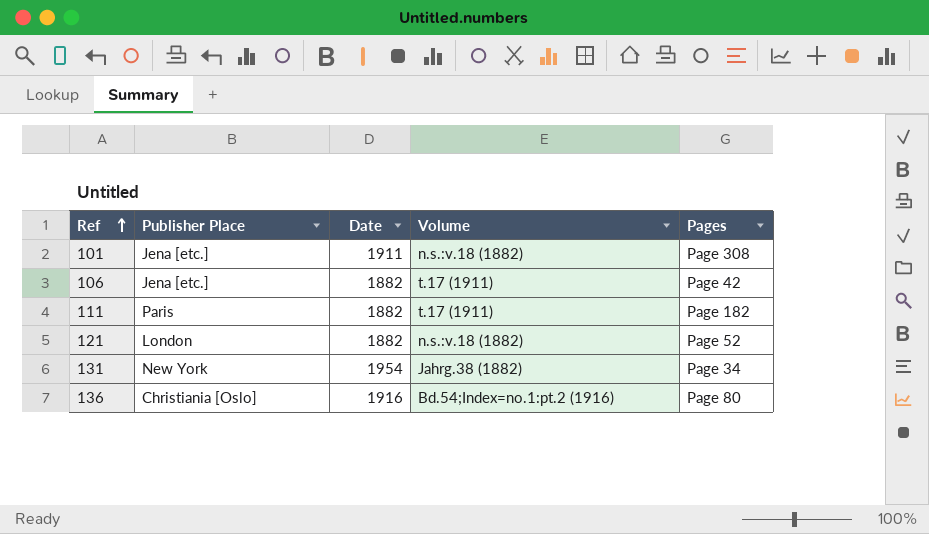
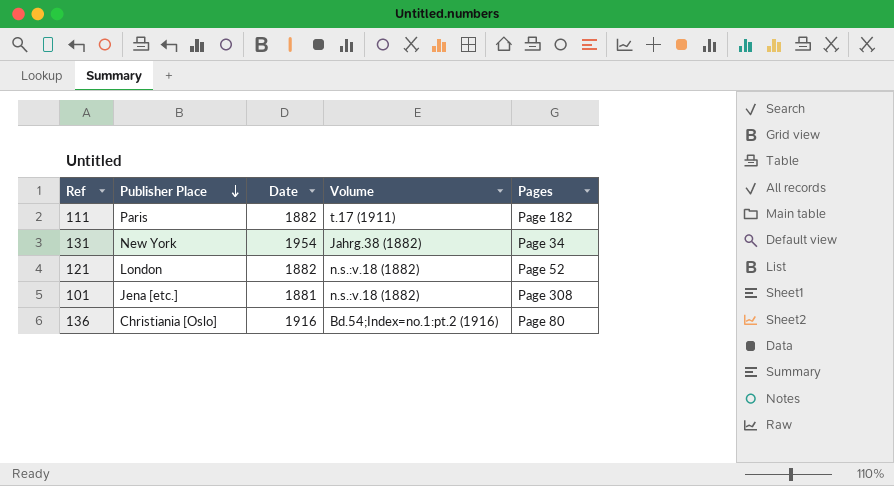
row order: Ref ascending -> Publisher Place descending
row 106: Jena [etc.] | 1882 | t.17 (1911) | Page 42 -> none
101 | Date: 1911 -> 1881

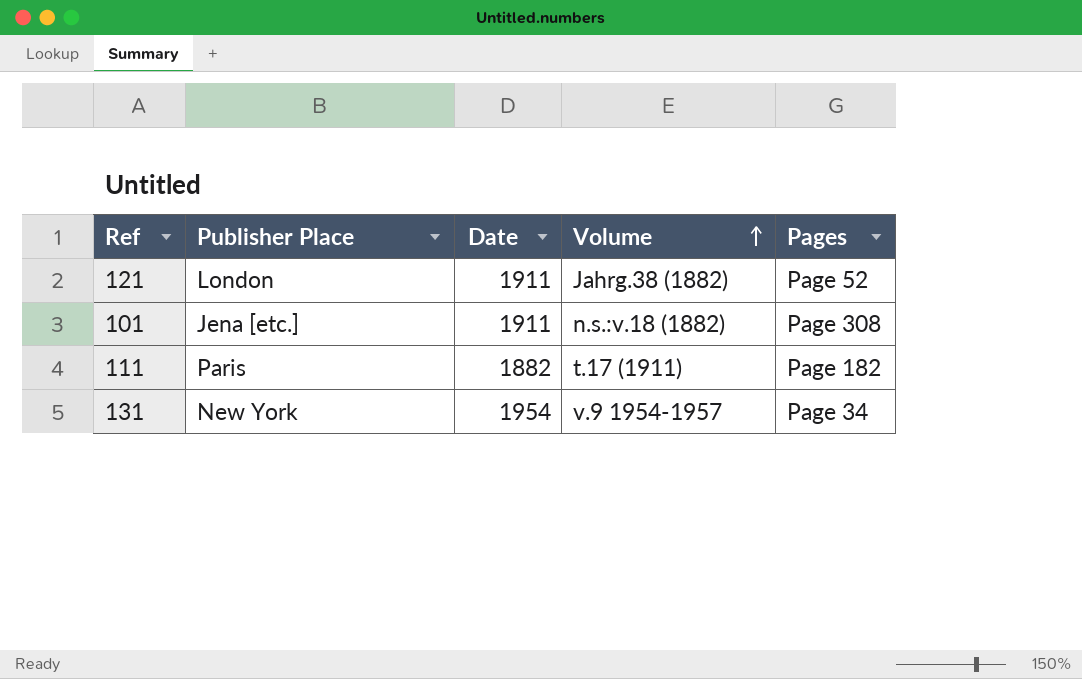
row order: Publisher Place descending -> Volume ascending
row 136: Christiania [Oslo] | 1916 | Bd.54;Index=no.1:pt.2 (1916) | Page 80 -> none
121 | Date: 1882 -> 1911
121 | Volume: n.s.:v.18 (1882) -> Jahrg.38 (1882)
101 | Date: 1881 -> 1911
131 | Volume: Jahrg.38 (1882) -> v.9 1954-1957

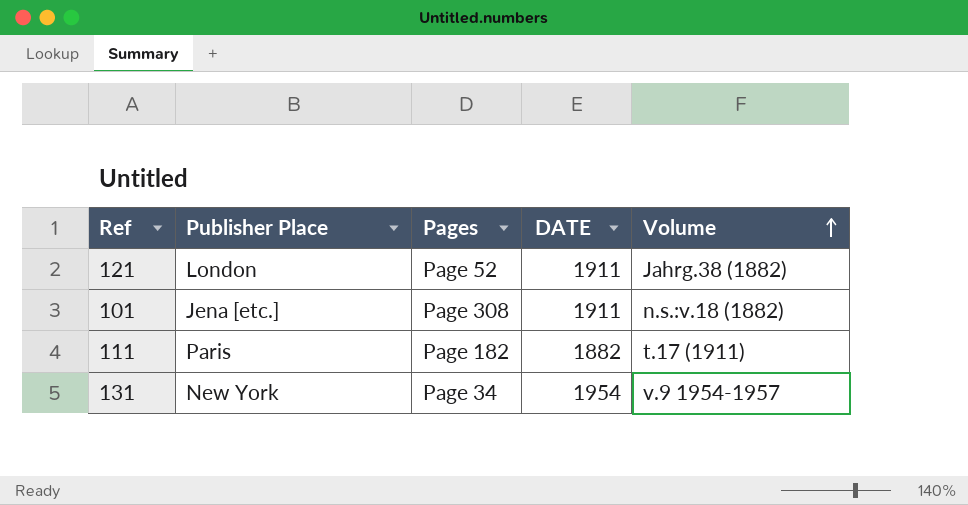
column Pages | position: 5 -> 3
column name: Date -> DATE

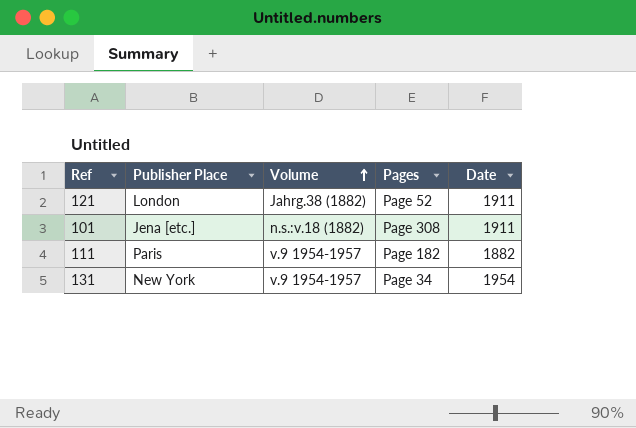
column Volume | position: 5 -> 3
column name: DATE -> Date
111 | Volume: t.17 (1911) -> v.9 1954-1957

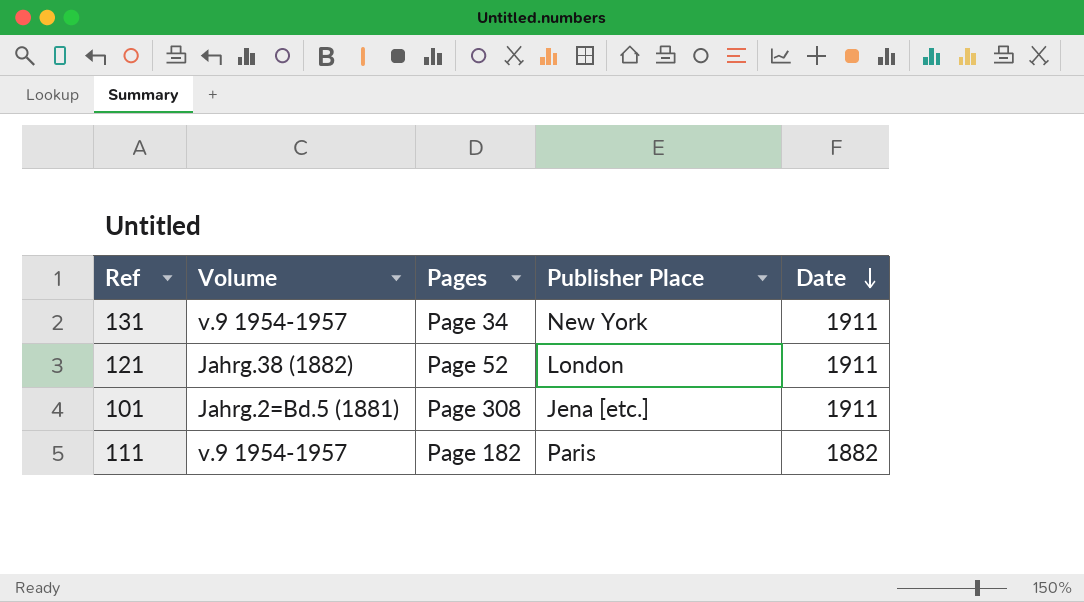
row order: Volume ascending -> Date descending
column Publisher Place | position: 2 -> 4
131 | Date: 1954 -> 1911
101 | Volume: n.s.:v.18 (1882) -> Jahrg.2=Bd.5 (1881)

